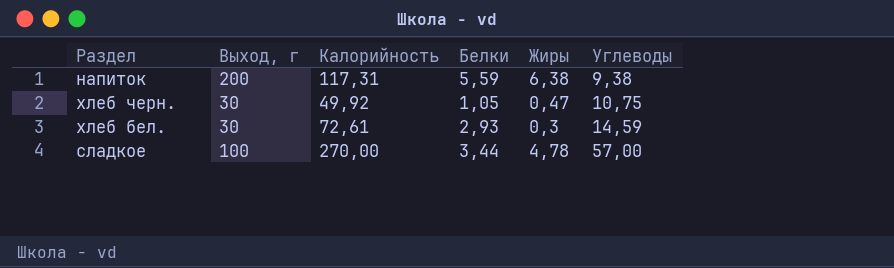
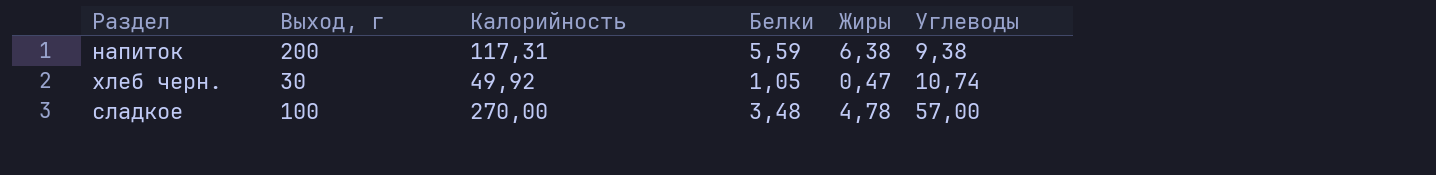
row хлеб бел.: 30 | 72,61 | 2,93 | 0,3 | 14,59 -> none
хлеб черн. | Углеводы: 10,75 -> 10,74
сладкое | Белки: 3,44 -> 3,48

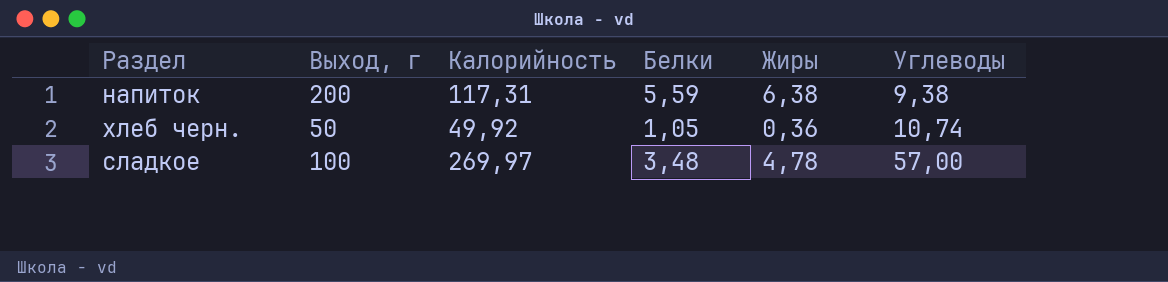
хлеб черн. | Выход, г: 30 -> 50
хлеб черн. | Жиры: 0,47 -> 0,36
сладкое | Калорийность: 270,00 -> 269,97

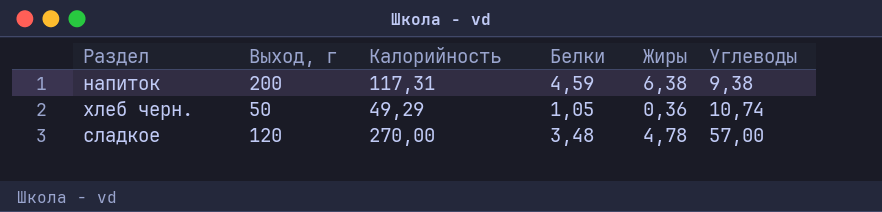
напиток | Белки: 5,59 -> 4,59
хлеб черн. | Калорийность: 49,92 -> 49,29
сладкое | Выход, г: 100 -> 120
сладкое | Калорийность: 269,97 -> 270,00

